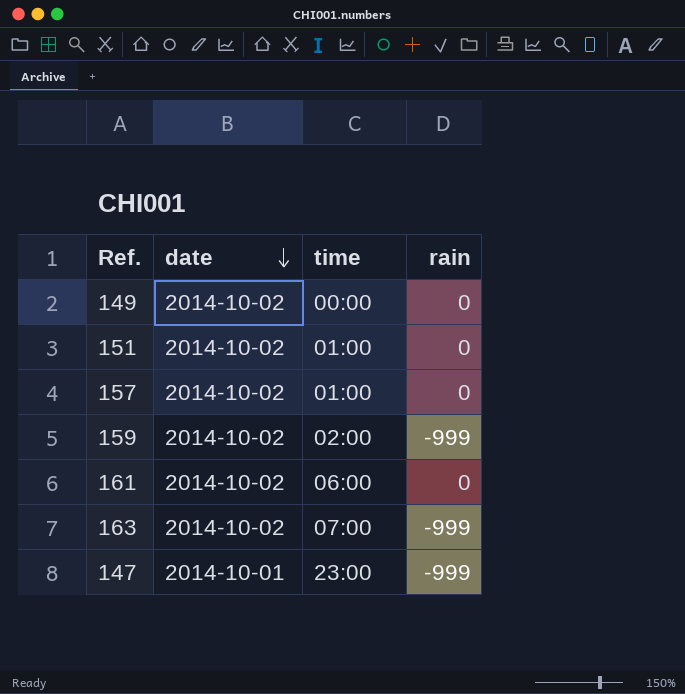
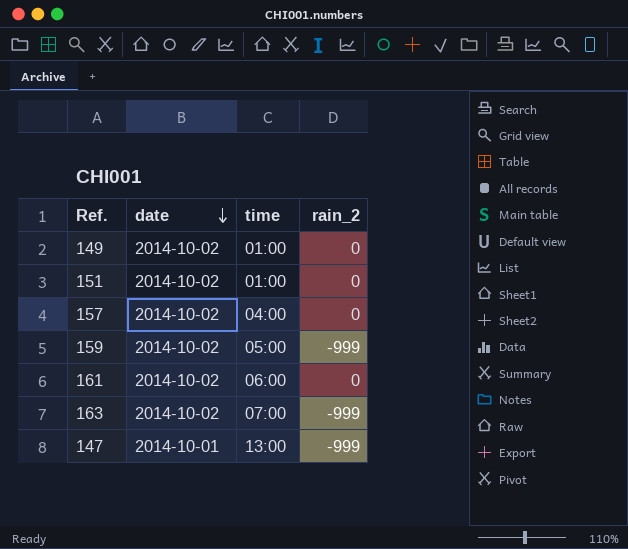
column name: rain -> rain_2
149 | time: 00:00 -> 01:00
157 | time: 01:00 -> 04:00
159 | time: 02:00 -> 05:00
147 | time: 23:00 -> 13:00

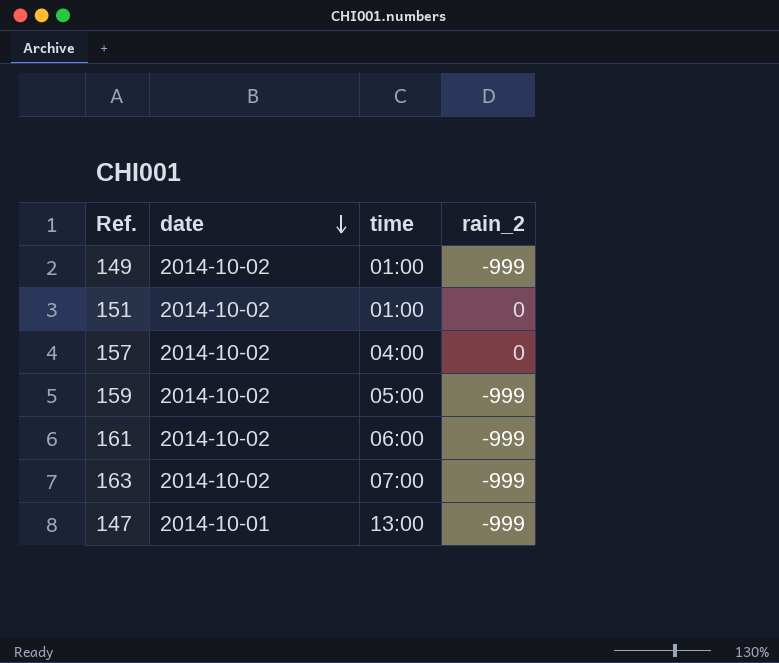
149 | rain_2: 0 -> -999
161 | rain_2: 0 -> -999

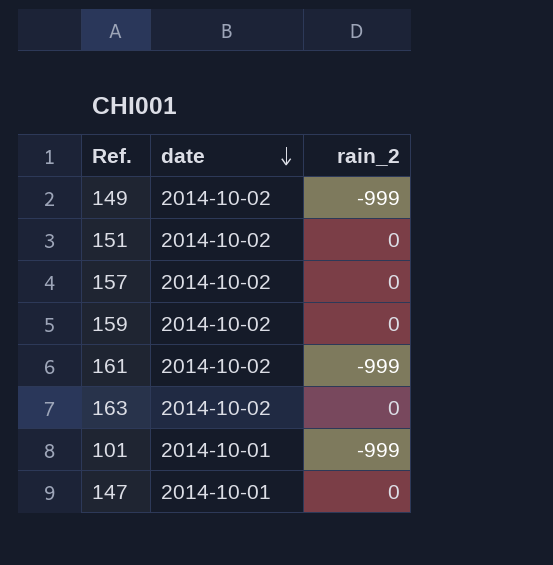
column time | position: 3 -> none
159 | rain_2: -999 -> 0
163 | rain_2: -999 -> 0
row 101: none -> 2014-10-01 | -999
147 | rain_2: -999 -> 0

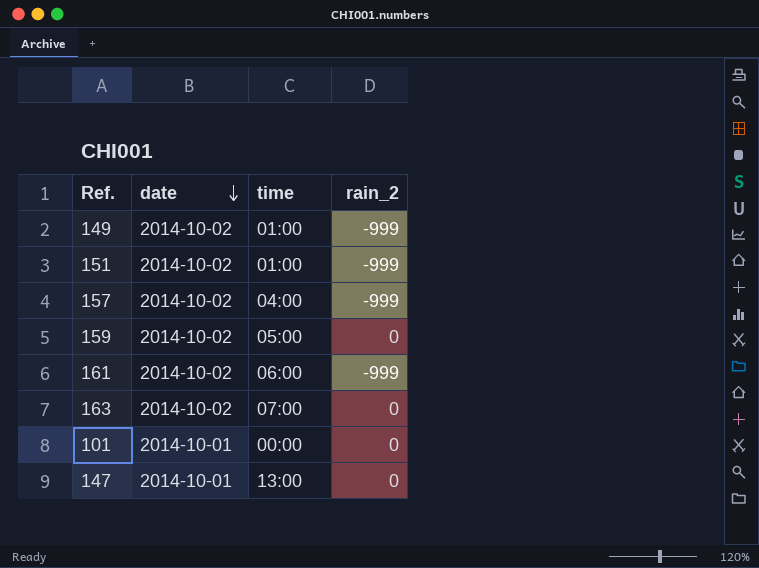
column time | position: none -> 3
151 | rain_2: 0 -> -999
157 | rain_2: 0 -> -999
101 | rain_2: -999 -> 0

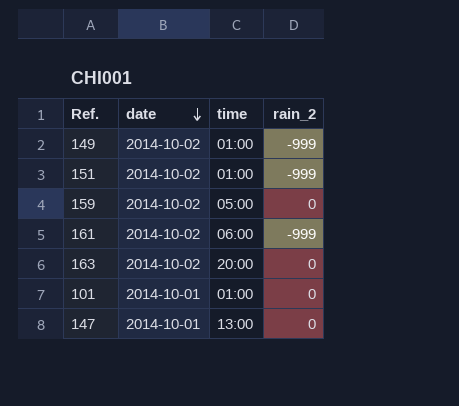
row 157: 2014-10-02 | 04:00 | -999 -> none
163 | time: 07:00 -> 20:00
101 | time: 00:00 -> 01:00

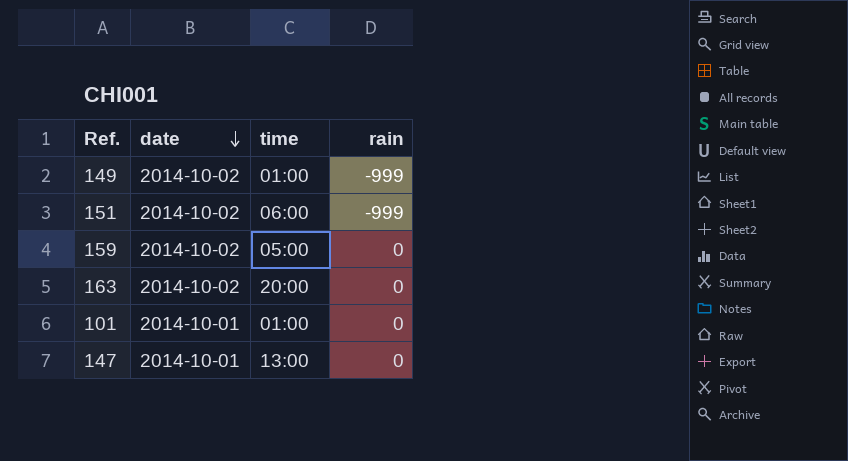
column name: rain_2 -> rain
row 161: 2014-10-02 | 06:00 | -999 -> none
151 | time: 01:00 -> 06:00

